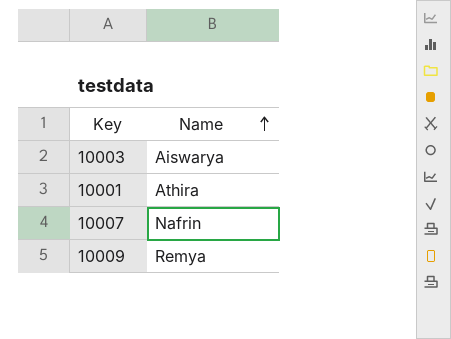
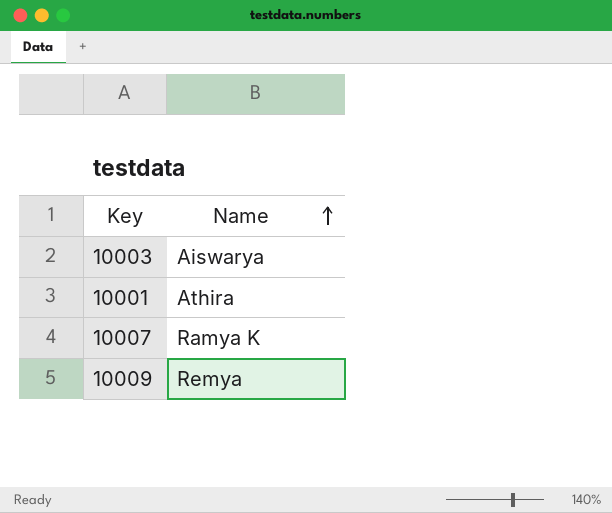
10007 | Name: Nafrin -> Ramya K

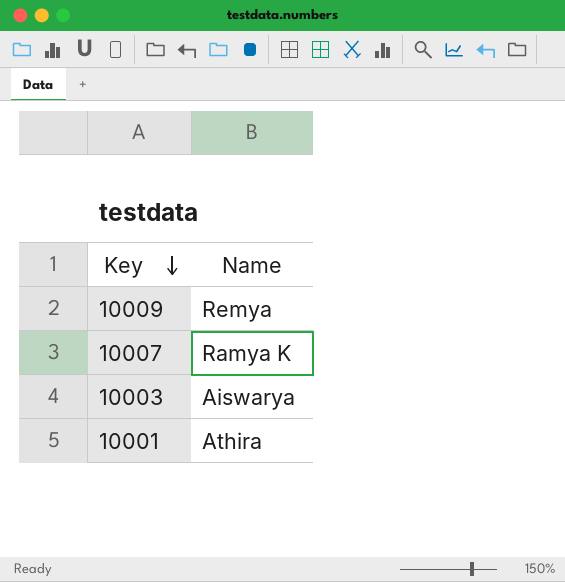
row order: Name ascending -> Key descending

